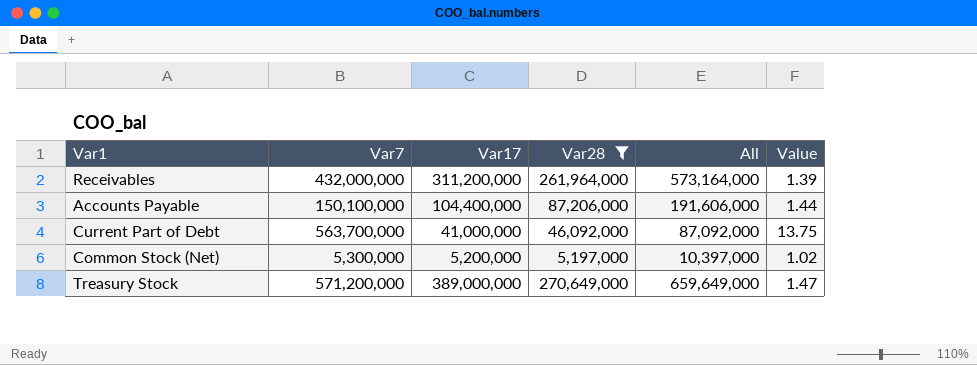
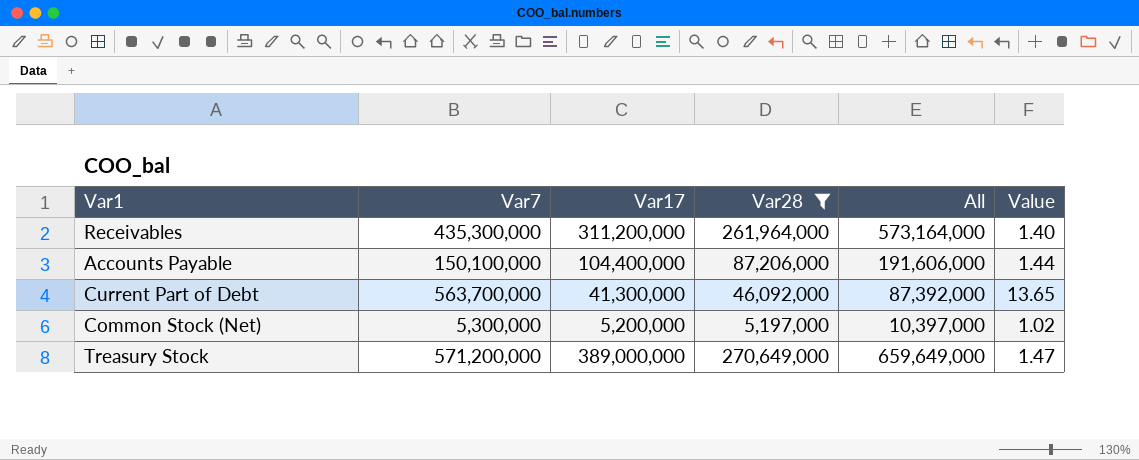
Receivables | Var7: 432,000,000 -> 435,300,000
Receivables | Value: 1.39 -> 1.40
Current Part of Debt | Var17: 41,000,000 -> 41,300,000
Current Part of Debt | All: 87,092,000 -> 87,392,000
Current Part of Debt | Value: 13.75 -> 13.65

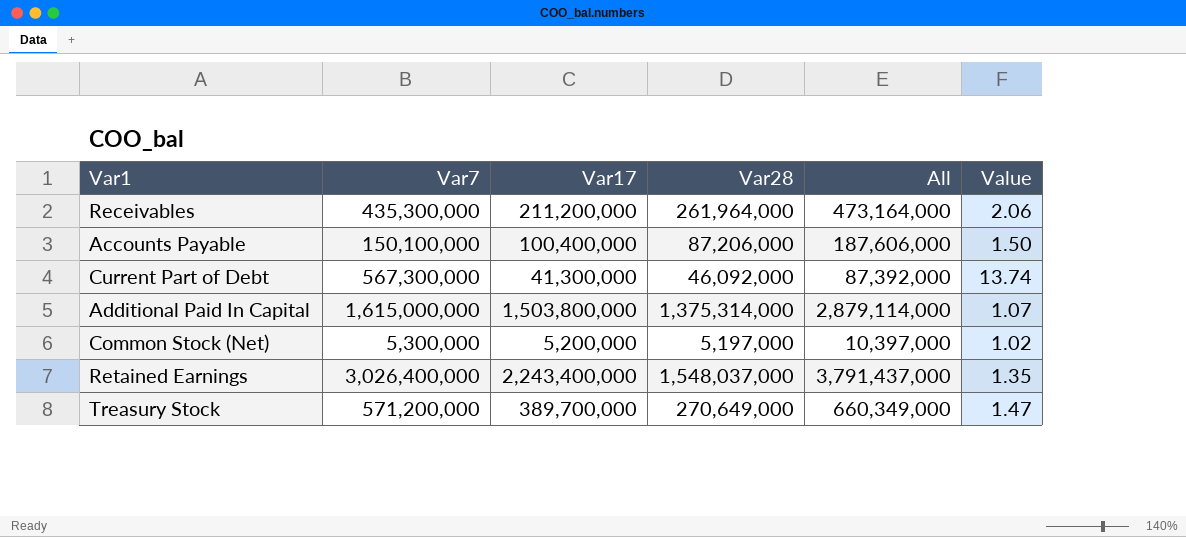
filter: Var28 <= 270,649,000 -> none
Receivables | Var17: 311,200,000 -> 211,200,000
Receivables | All: 573,164,000 -> 473,164,000
Receivables | Value: 1.40 -> 2.06
Accounts Payable | Var17: 104,400,000 -> 100,400,000
Accounts Payable | All: 191,606,000 -> 187,606,000
Accounts Payable | Value: 1.44 -> 1.50
Current Part of Debt | Var7: 563,700,000 -> 567,300,000
Current Part of Debt | Value: 13.65 -> 13.74
Treasury Stock | Var17: 389,000,000 -> 389,700,000
Treasury Stock | All: 659,649,000 -> 660,349,000

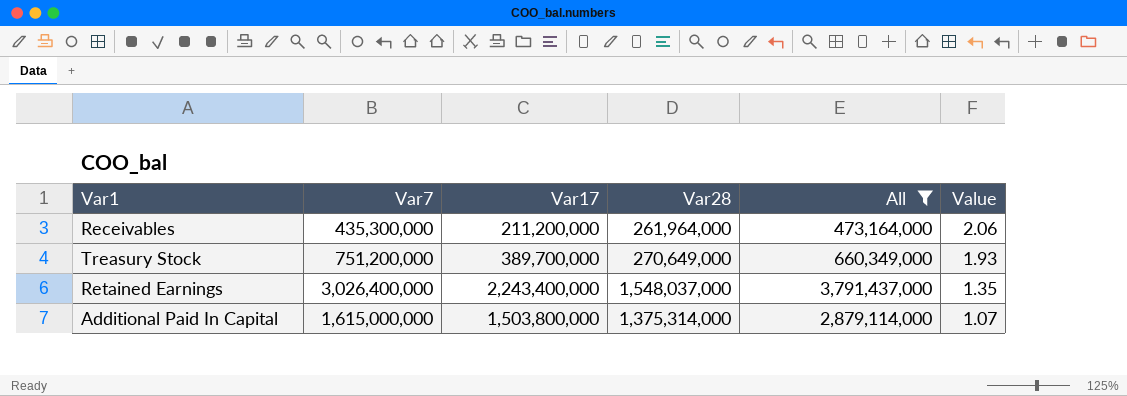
filter: none -> All >= 473,164,000
row order: none -> Value descending
Treasury Stock | Var7: 571,200,000 -> 751,200,000
Treasury Stock | Value: 1.47 -> 1.93

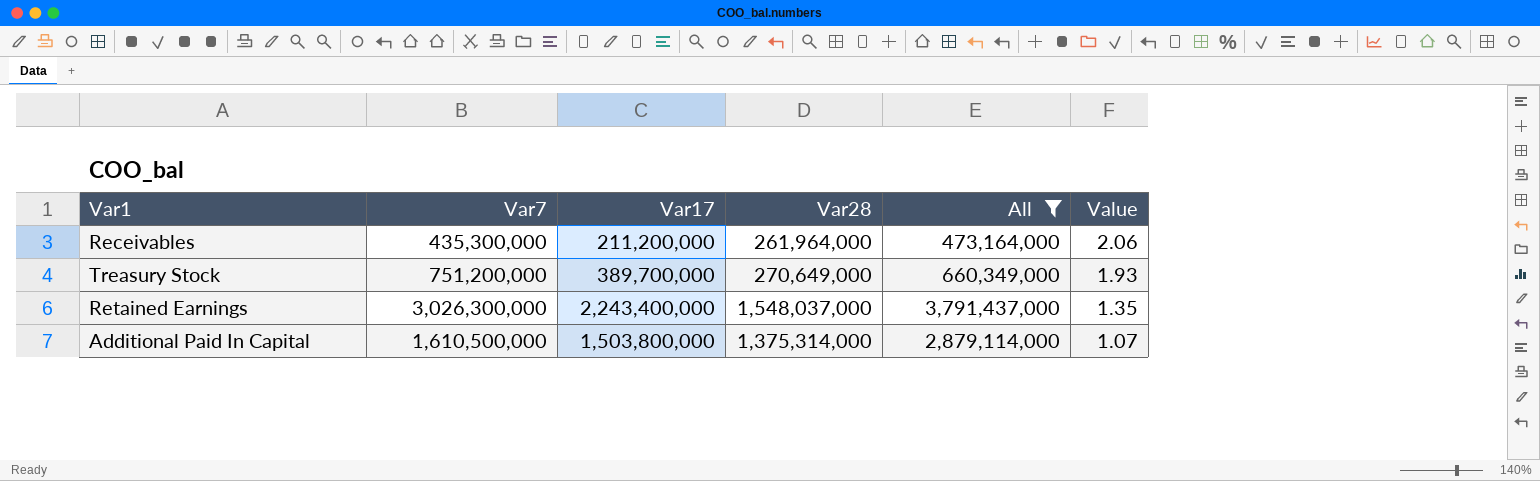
Retained Earnings | Var7: 3,026,400,000 -> 3,026,300,000
Additional Paid In Capital | Var7: 1,615,000,000 -> 1,610,500,000

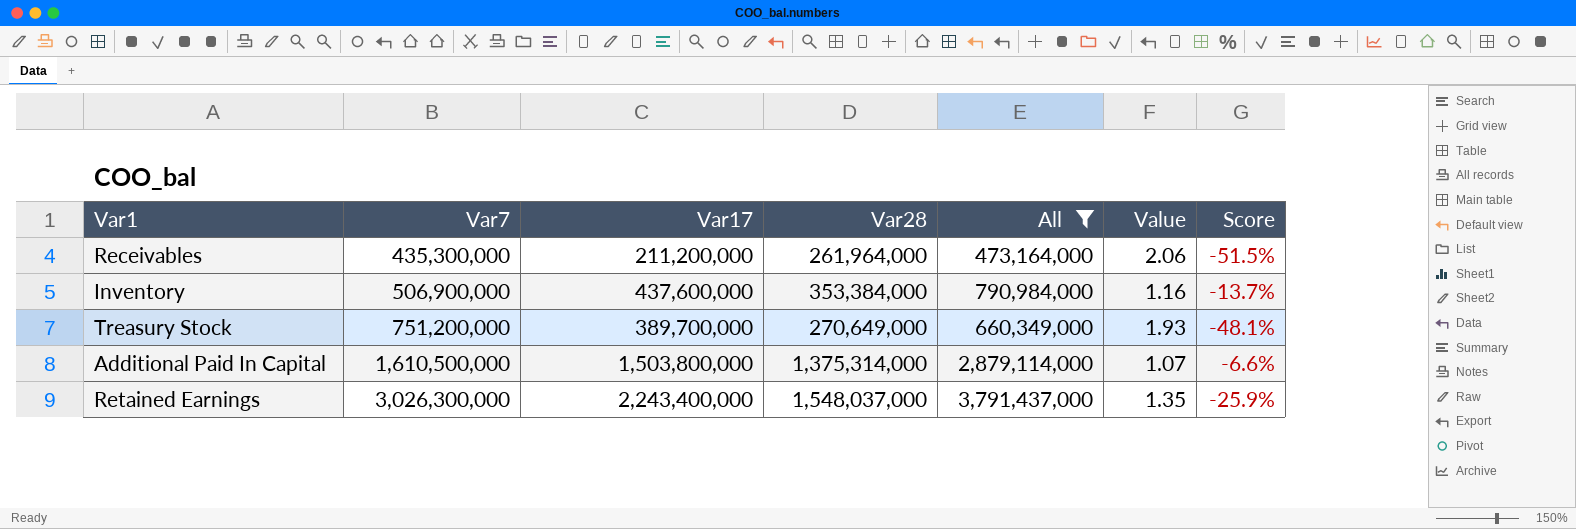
row order: Value descending -> Var7 ascending
column Score | formula: none -> ([Var17] - [Var7]) / [Var7]
row Inventory: none -> 506,900,000 | 437,600,000 | 353,384,000 | 790,984,000 | 1.16 | -13.7%

